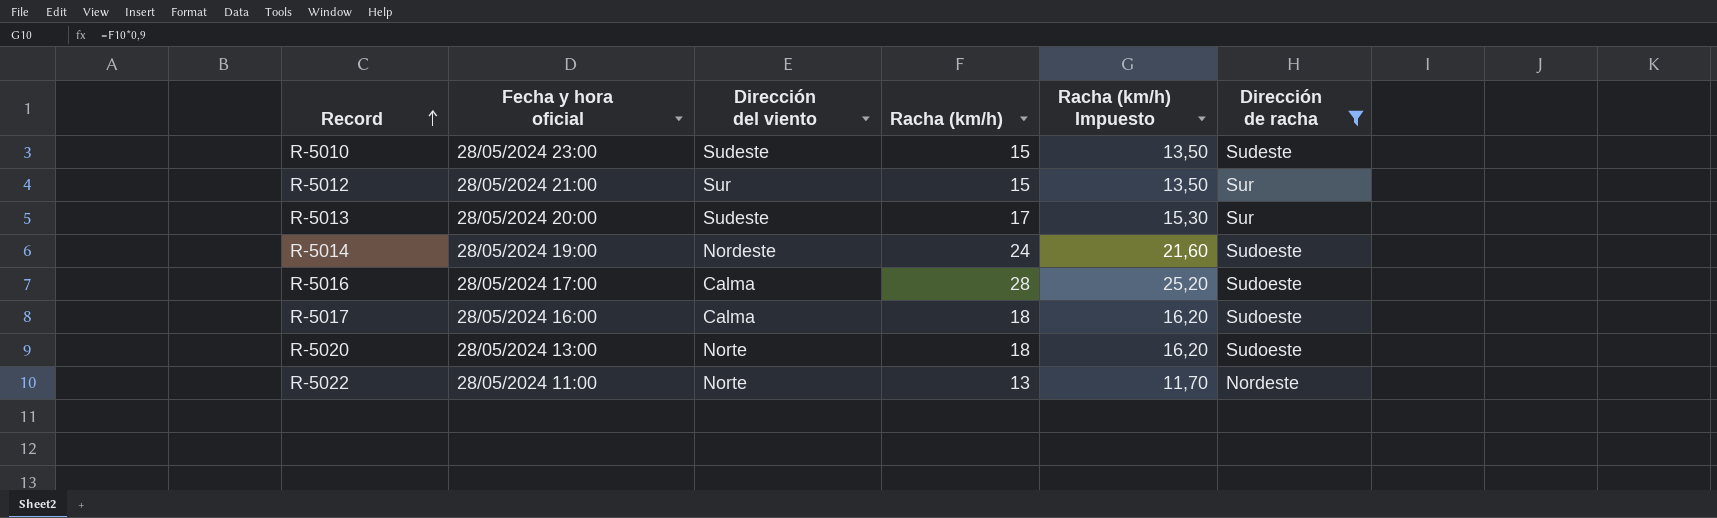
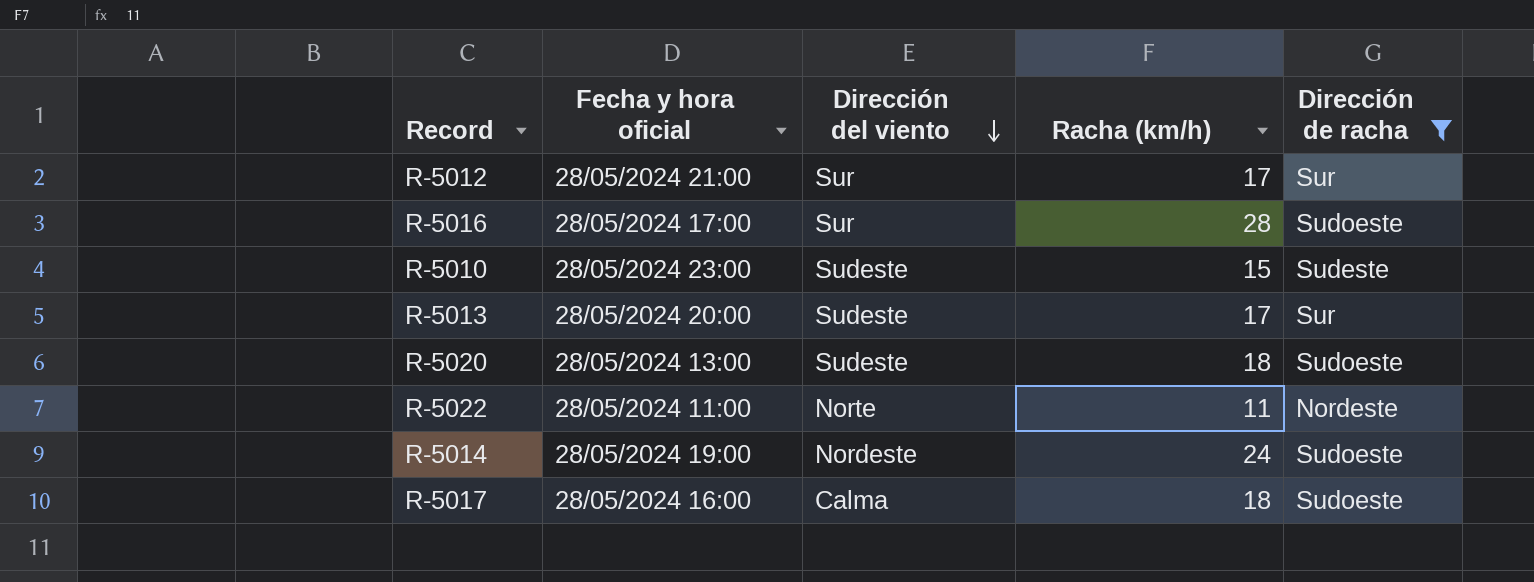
row order: Record ascending -> Dirección del viento descending
column Racha (km/h) Impuesto | formula: [Racha (km/h)] * 0,9 -> none
R-5012 | Racha (km/h): 15 -> 17
R-5016 | Dirección del viento: Calma -> Sur
R-5020 | Dirección del viento: Norte -> Sudeste
R-5022 | Racha (km/h): 13 -> 11

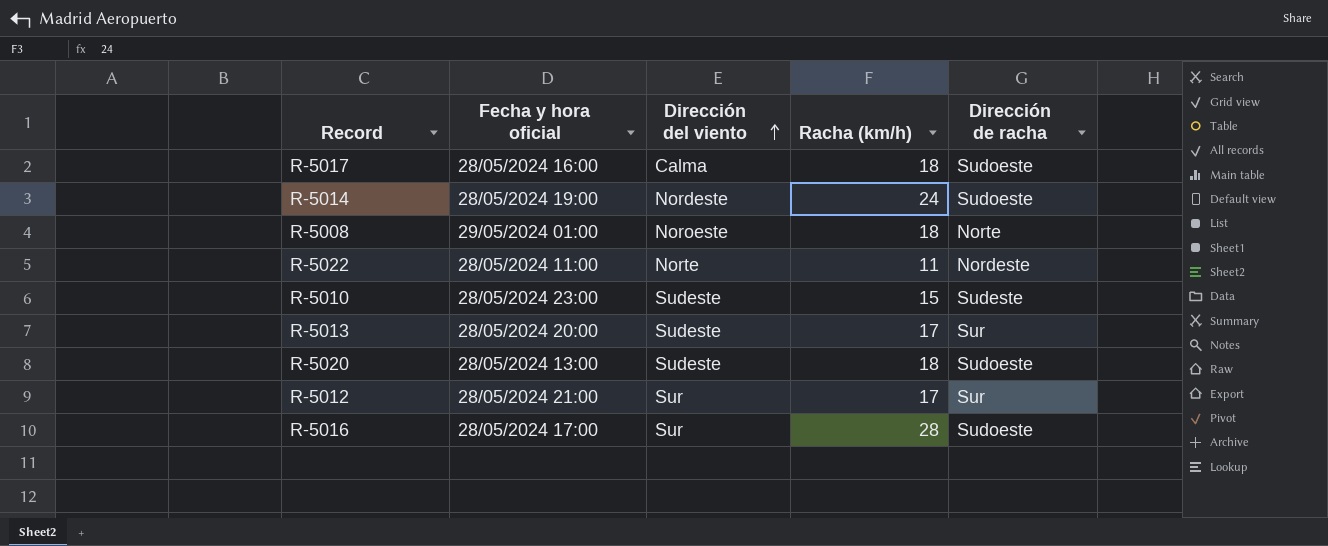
filter: Dirección de racha != Norte -> none
row order: Dirección del viento descending -> Dirección del viento ascending

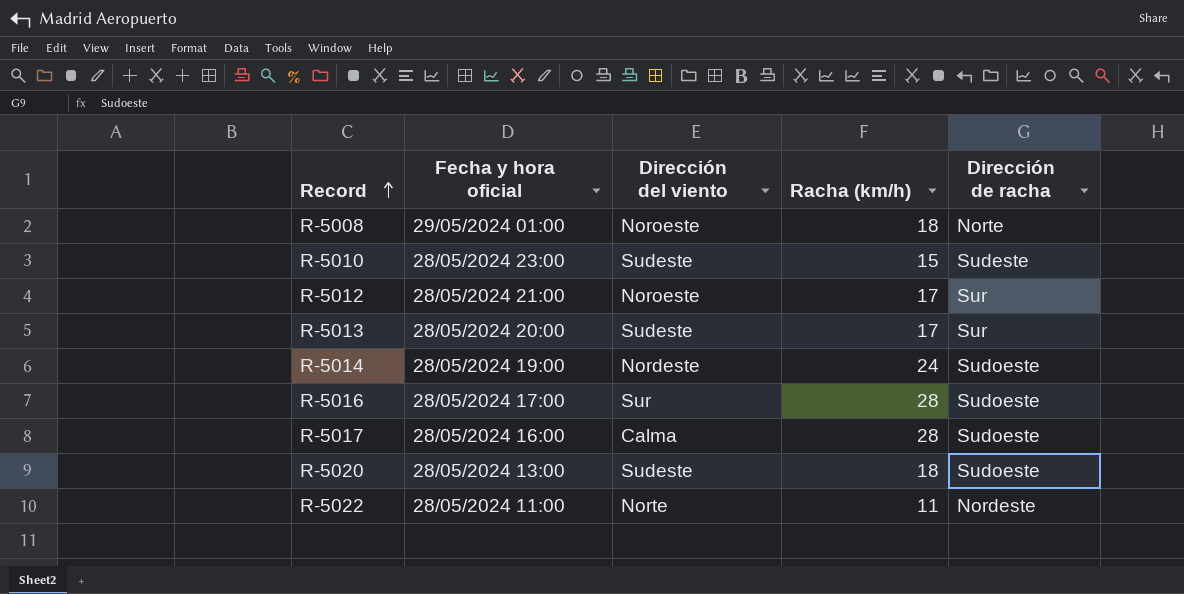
row order: Dirección del viento ascending -> Record ascending
R-5012 | Dirección del viento: Sur -> Noroeste
R-5017 | Racha (km/h): 18 -> 28

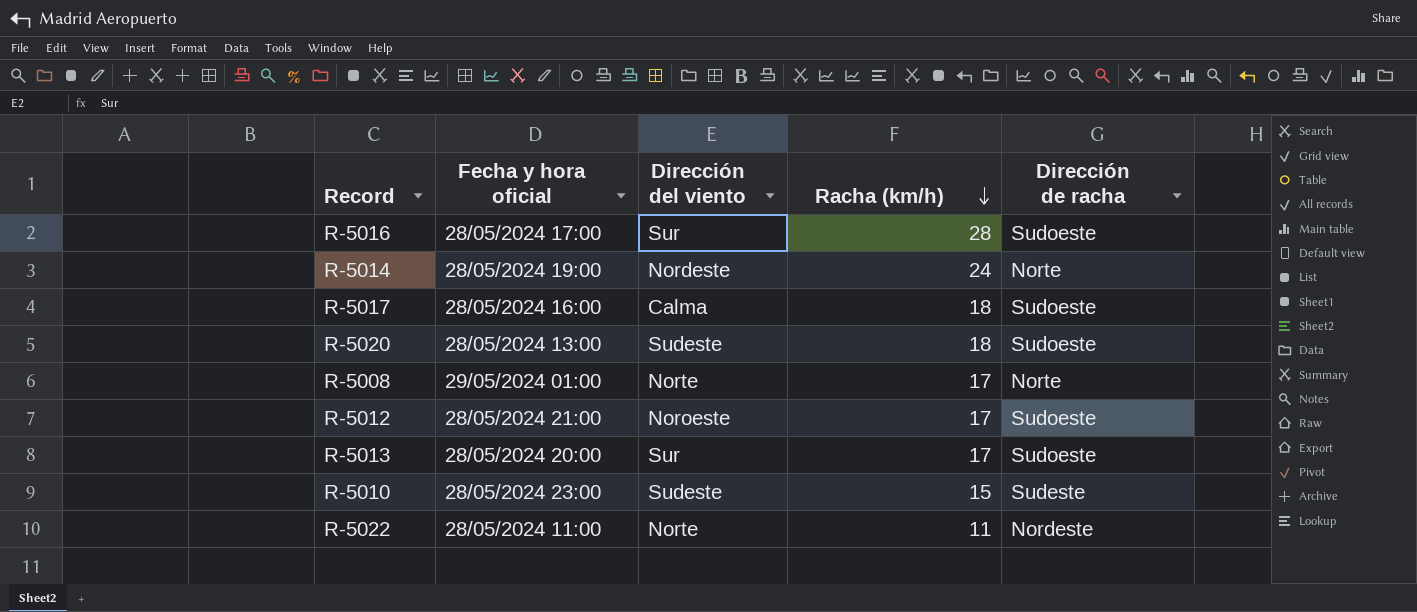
row order: Record ascending -> Racha (km/h) descending
R-5014 | Dirección de racha: Sudoeste -> Norte
R-5017 | Racha (km/h): 28 -> 18
R-5008 | Dirección del viento: Noroeste -> Norte
R-5008 | Racha (km/h): 18 -> 17
R-5012 | Dirección de racha: Sur -> Sudoeste
R-5013 | Dirección del viento: Sudeste -> Sur
R-5013 | Dirección de racha: Sur -> Sudoeste

